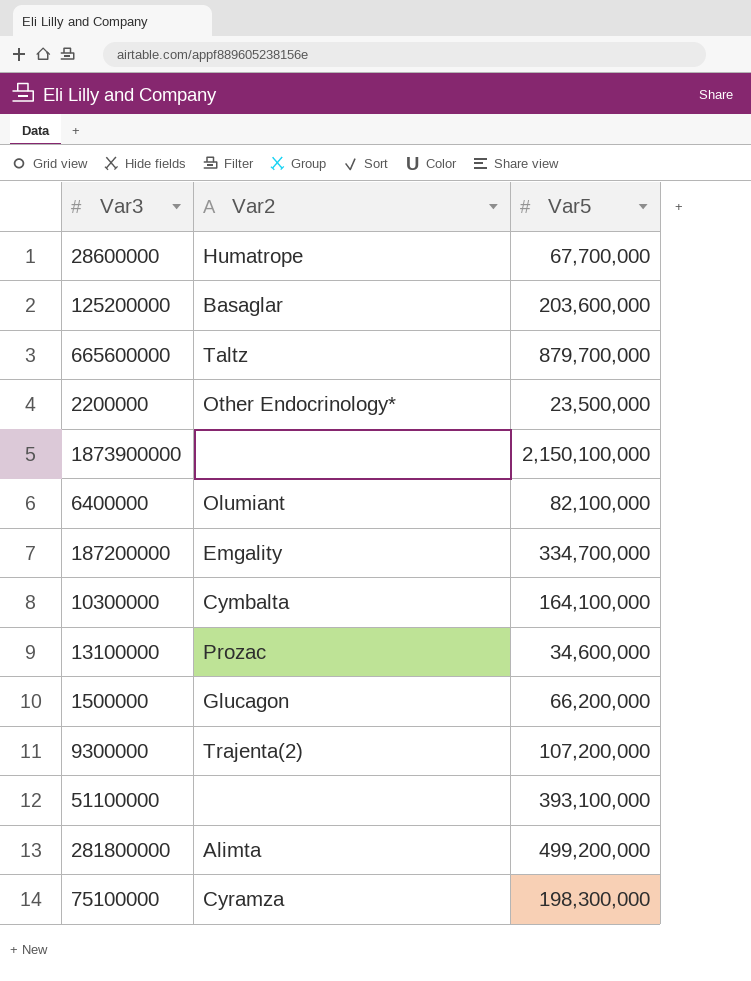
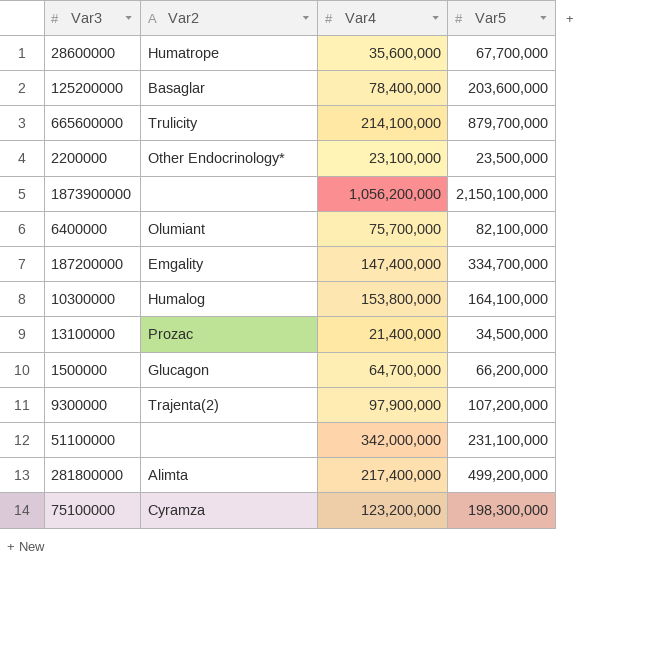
column Var4 | position: none -> 3
665600000 | Var2: Taltz -> Trulicity
10300000 | Var2: Cymbalta -> Humalog
13100000 | Var5: 34,600,000 -> 34,500,000
51100000 | Var5: 393,100,000 -> 231,100,000

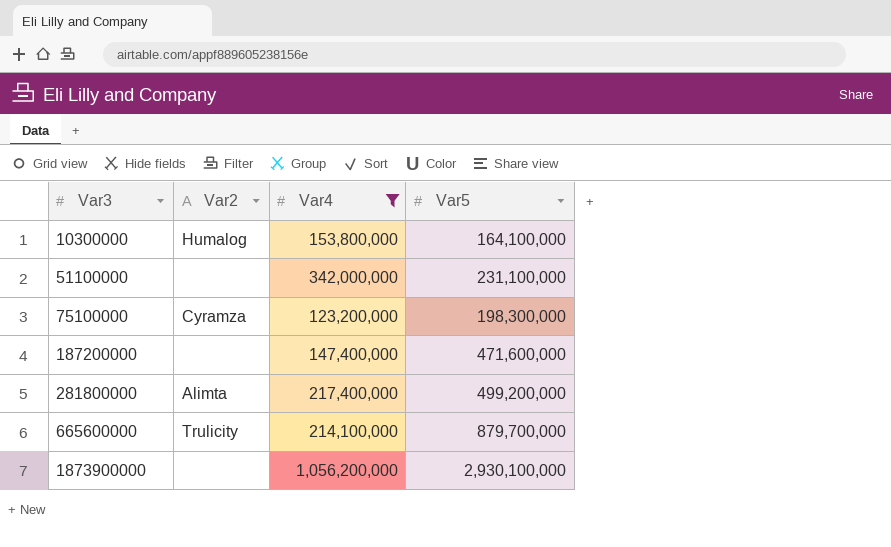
filter: none -> Var4 >= 123,200,000
row order: none -> Var3 ascending
187200000 | Var2: Emgality -> none
187200000 | Var5: 334,700,000 -> 471,600,000
1873900000 | Var5: 2,150,100,000 -> 2,930,100,000

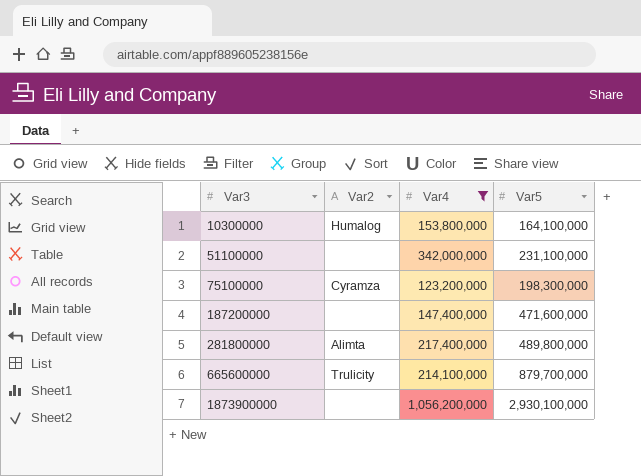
281800000 | Var5: 499,200,000 -> 489,800,000

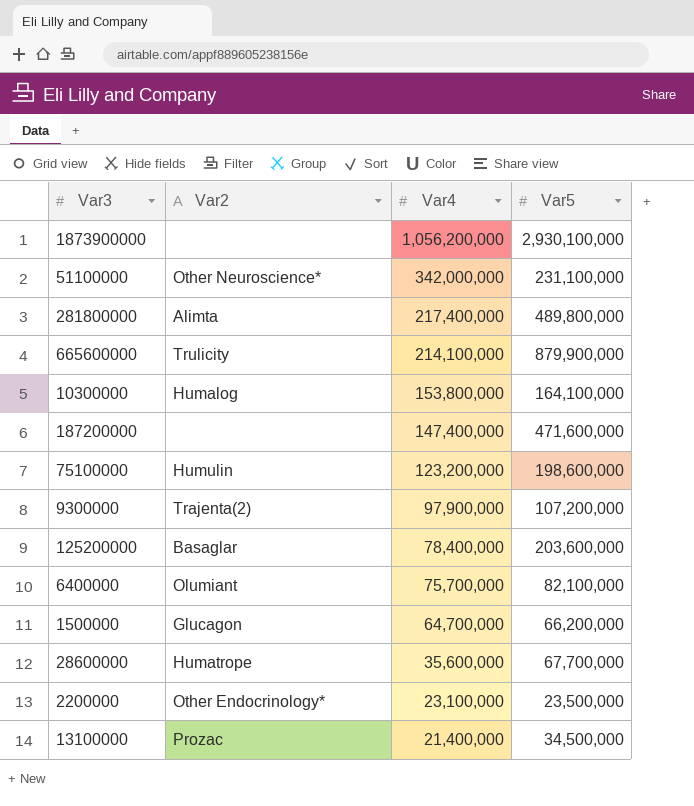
filter: Var4 >= 123,200,000 -> none
row order: Var3 ascending -> Var4 descending
51100000 | Var2: none -> Other Neuroscience*
665600000 | Var5: 879,700,000 -> 879,900,000
75100000 | Var2: Cyramza -> Humulin
75100000 | Var5: 198,300,000 -> 198,600,000

